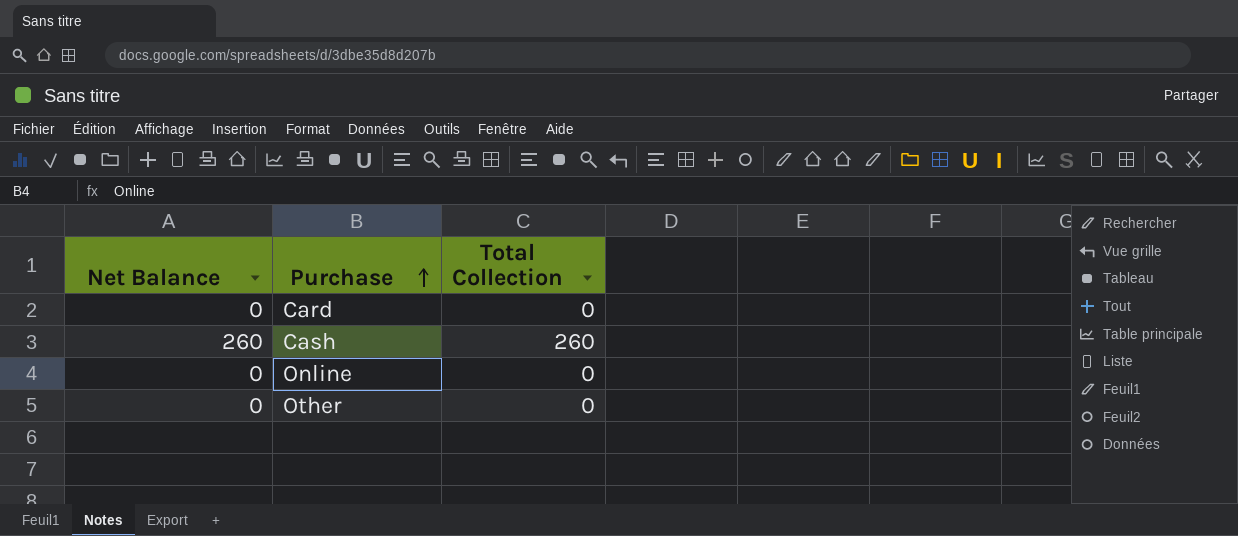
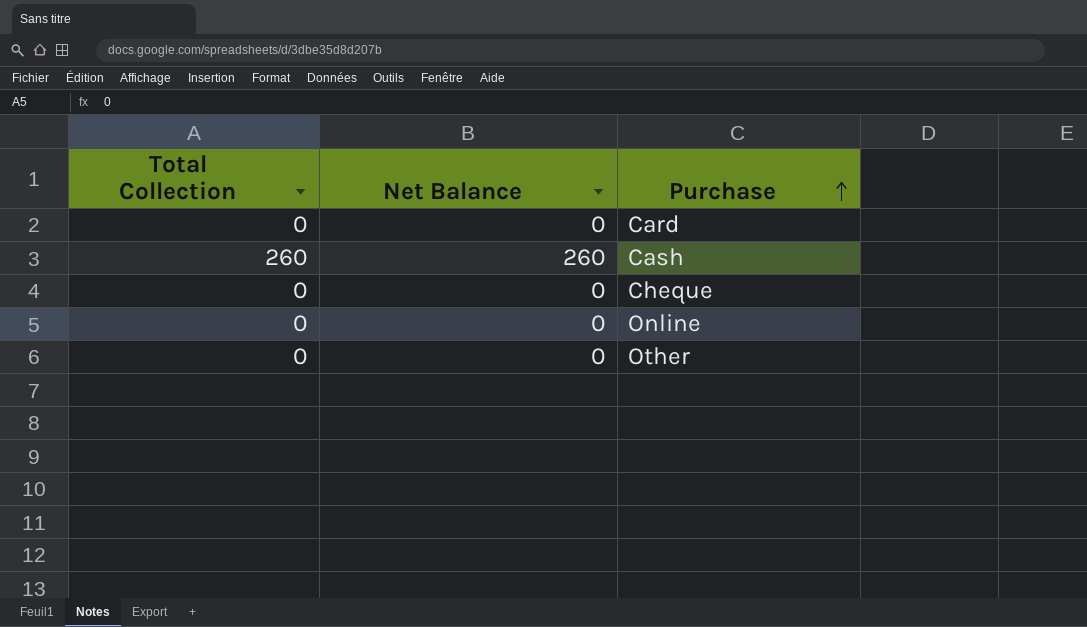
column Total Collection | position: 3 -> 1
row Cheque: none -> 0 | 0

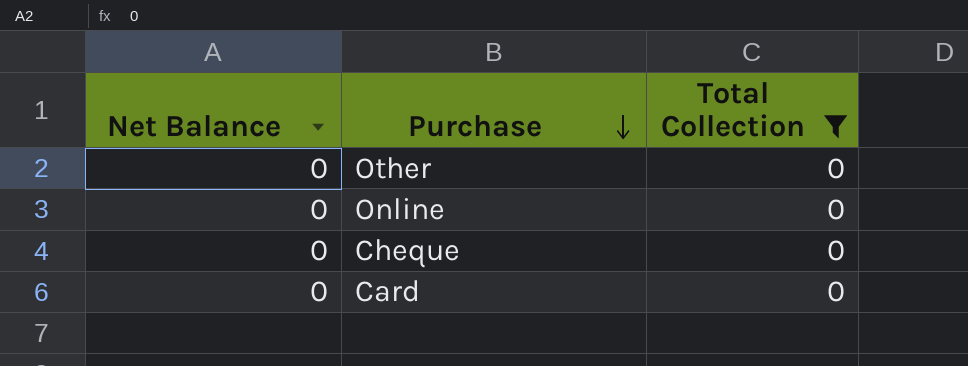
filter: none -> Total Collection = 0
row order: Purchase ascending -> Purchase descending
column Total Collection | position: 1 -> 3

